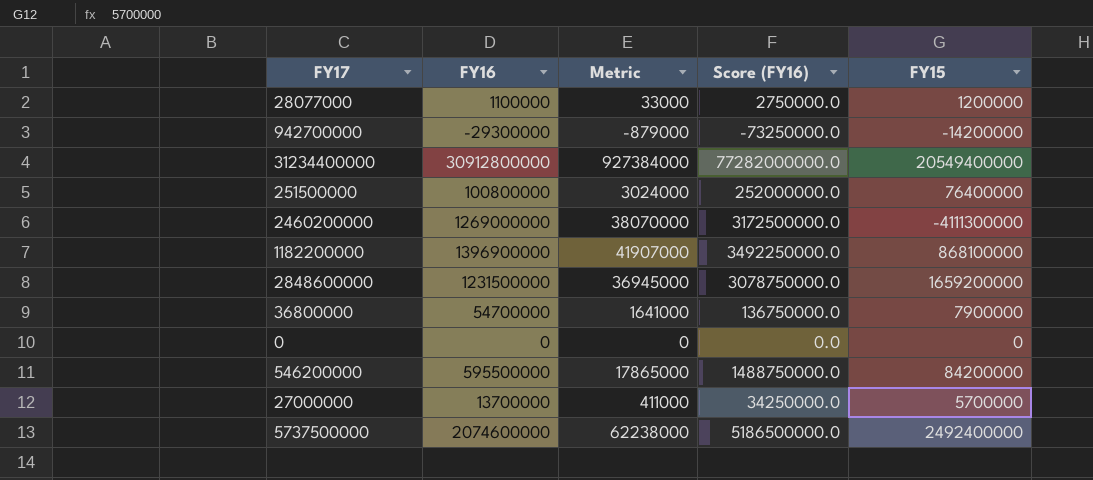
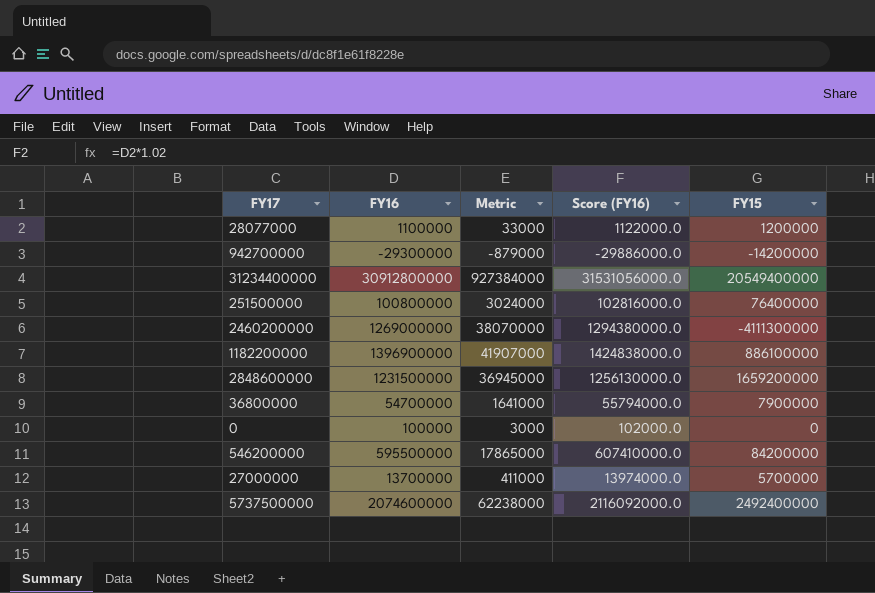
column Score (FY16) | formula: [FY16] * 2.5 -> [FY16] * 1.02
1182200000 | FY15: 868100000 -> 886100000
0 | FY16: 0 -> 100000
0 | Metric: 0 -> 3000

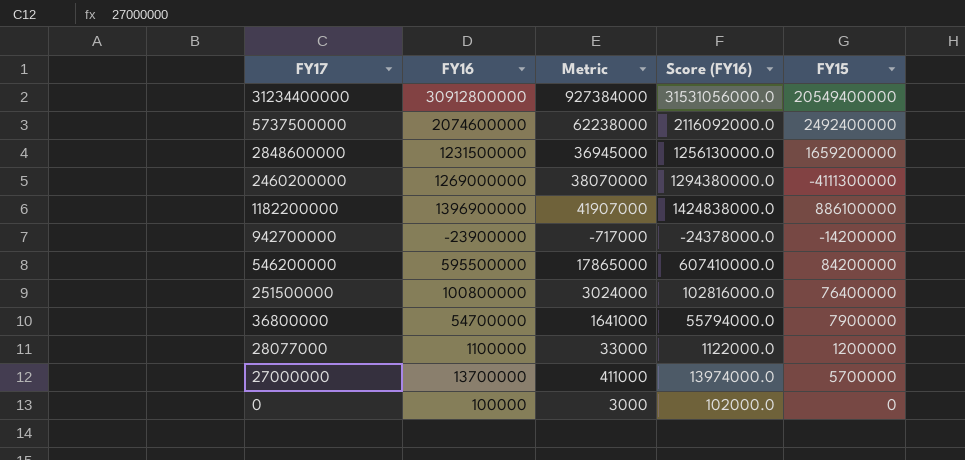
row order: none -> FY17 descending
942700000 | FY16: -29300000 -> -23900000
942700000 | Metric: -879000 -> -717000
942700000 | Score (FY16): -29886000.0 -> -24378000.0

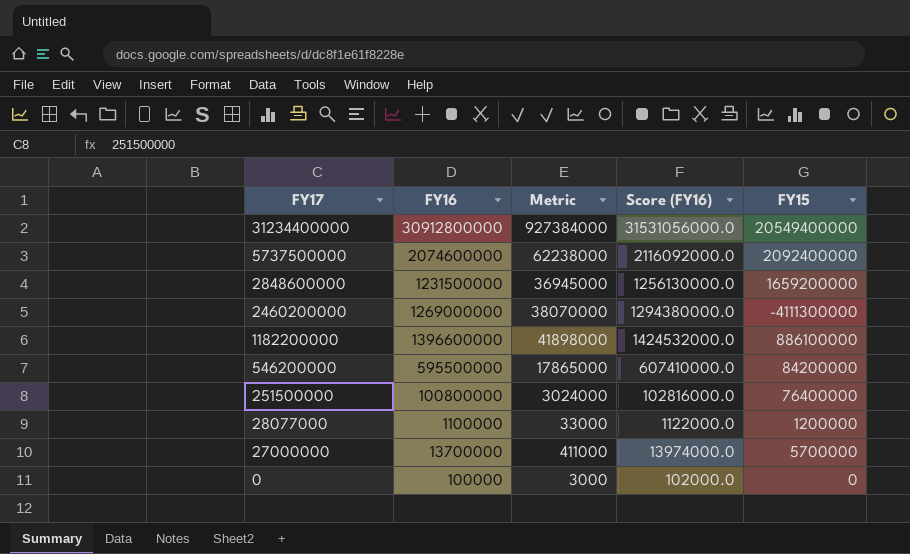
row 942700000: -23900000 | -717000 | -24378000.0 | -14200000 -> none
row 36800000: 54700000 | 1641000 | 55794000.0 | 7900000 -> none
5737500000 | FY15: 2492400000 -> 2092400000
1182200000 | FY16: 1396900000 -> 1396600000
1182200000 | Metric: 41907000 -> 41898000
1182200000 | Score (FY16): 1424838000.0 -> 1424532000.0

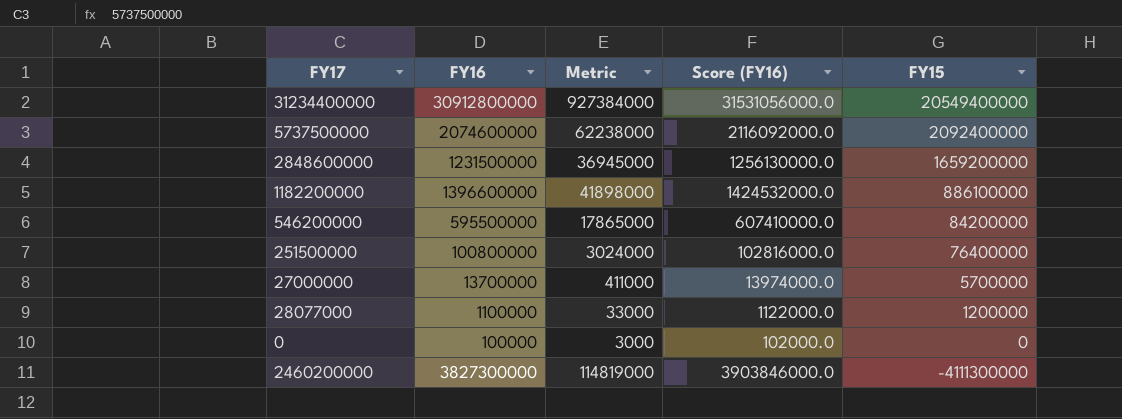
row order: FY17 descending -> FY15 descending
2460200000 | FY16: 1269000000 -> 3827300000
2460200000 | Metric: 38070000 -> 114819000
2460200000 | Score (FY16): 1294380000.0 -> 3903846000.0

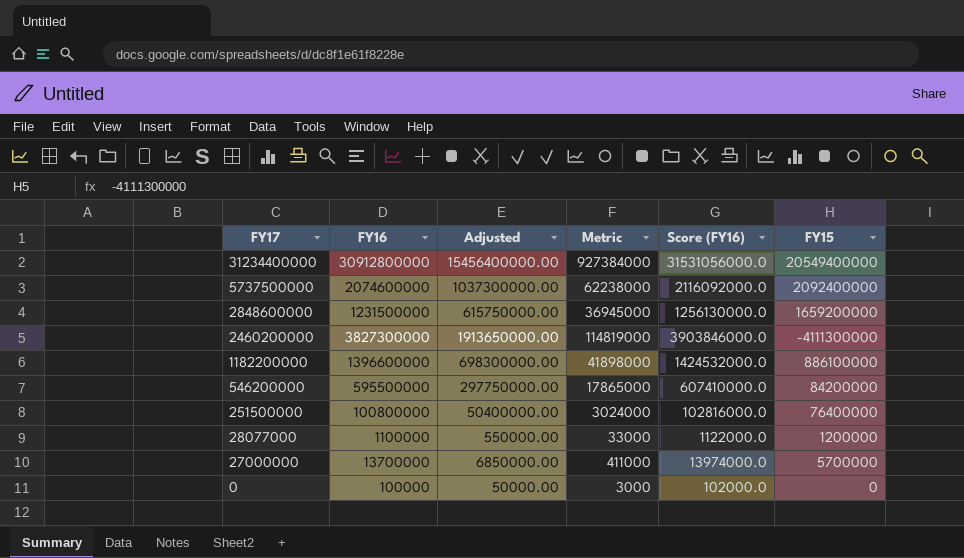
row order: FY15 descending -> FY17 descending
column Adjusted | formula: none -> [FY16] * 0.5

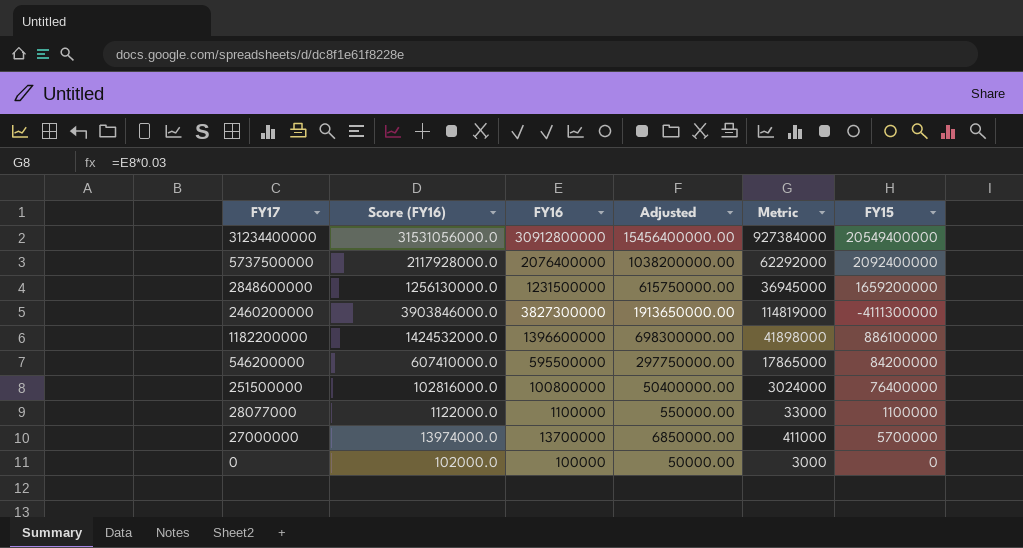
column Score (FY16) | position: 5 -> 2
5737500000 | Score (FY16): 2116092000.0 -> 2117928000.0
5737500000 | FY16: 2074600000 -> 2076400000
5737500000 | Adjusted: 1037300000.00 -> 1038200000.00
5737500000 | Metric: 62238000 -> 62292000
28077000 | FY15: 1200000 -> 1100000

